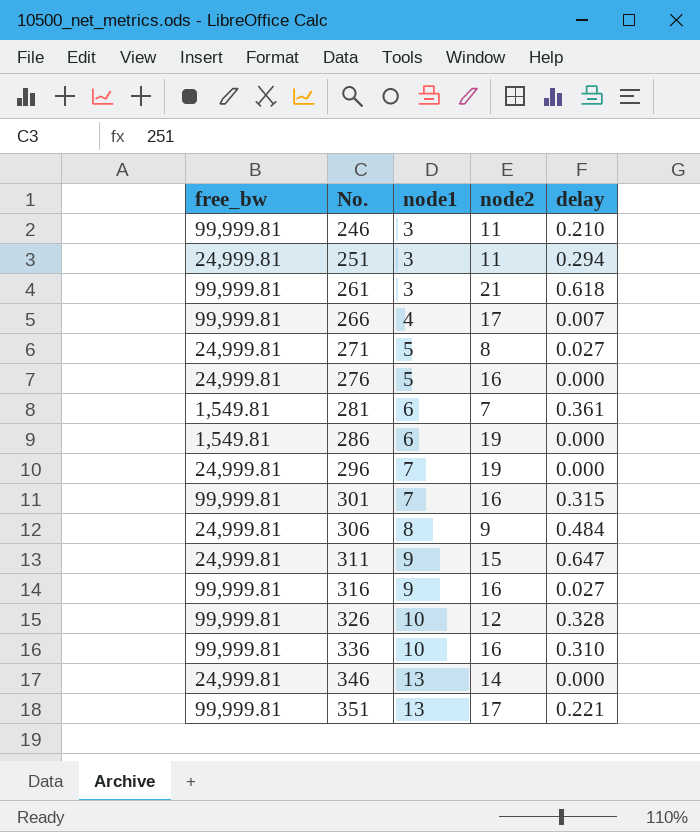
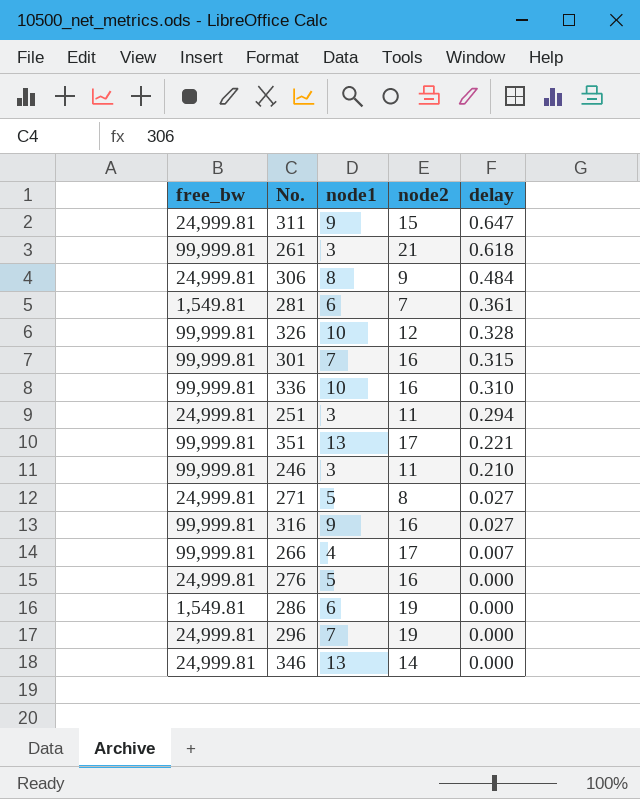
row order: No. ascending -> delay descending

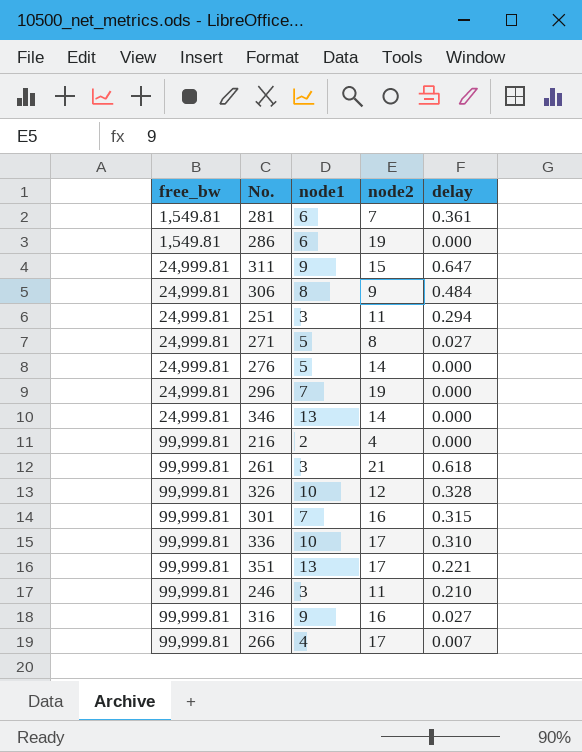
row order: delay descending -> free_bw ascending
276 | node2: 16 -> 14
row 216: none -> 99,999.81 | 2 | 4 | 0.000
336 | node2: 16 -> 17

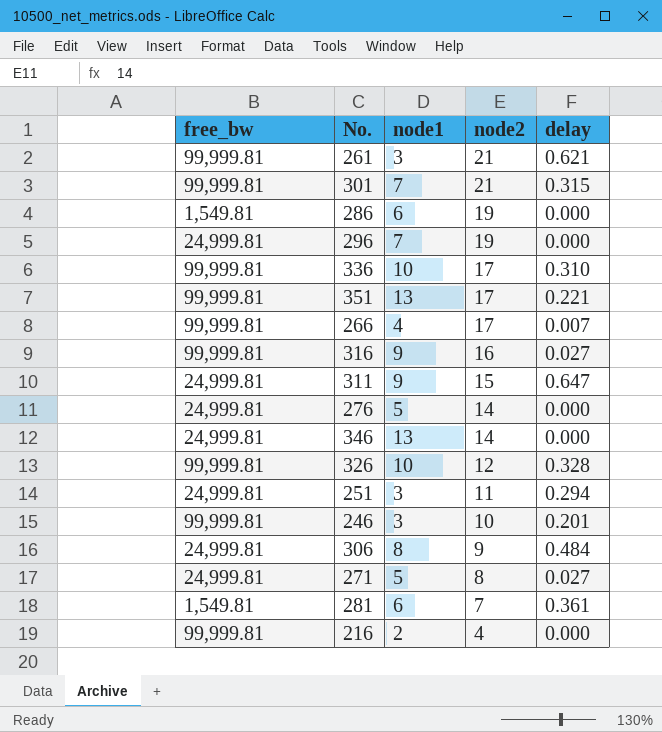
row order: free_bw ascending -> node2 descending
261 | delay: 0.618 -> 0.621
301 | node2: 16 -> 21
246 | node2: 11 -> 10
246 | delay: 0.210 -> 0.201

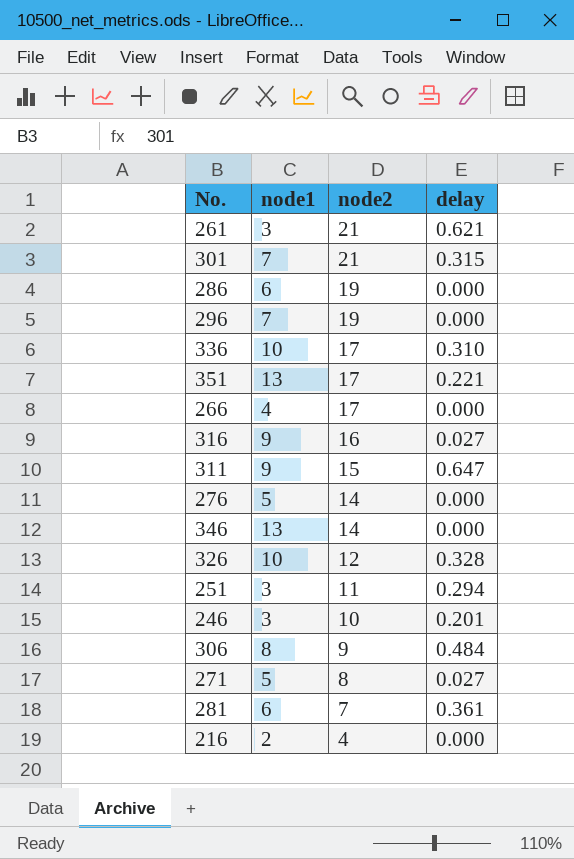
column free_bw | position: 1 -> none
266 | delay: 0.007 -> 0.000

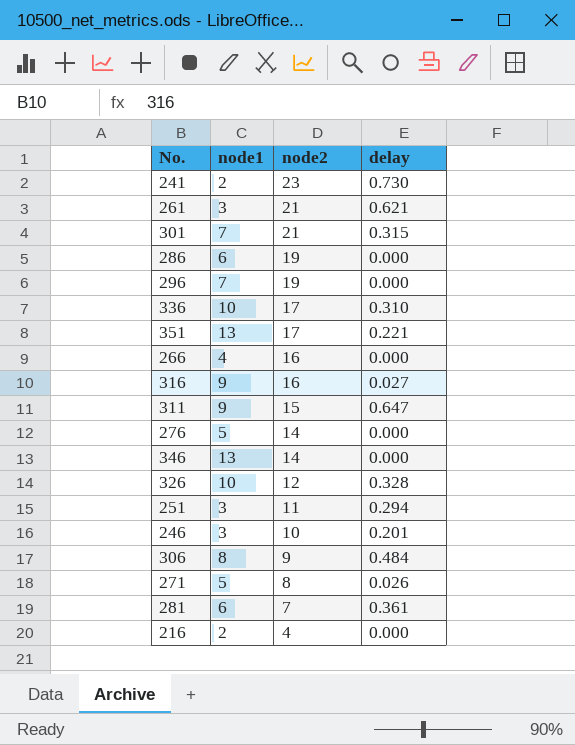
row 241: none -> 2 | 23 | 0.730
266 | node2: 17 -> 16
271 | delay: 0.027 -> 0.026

